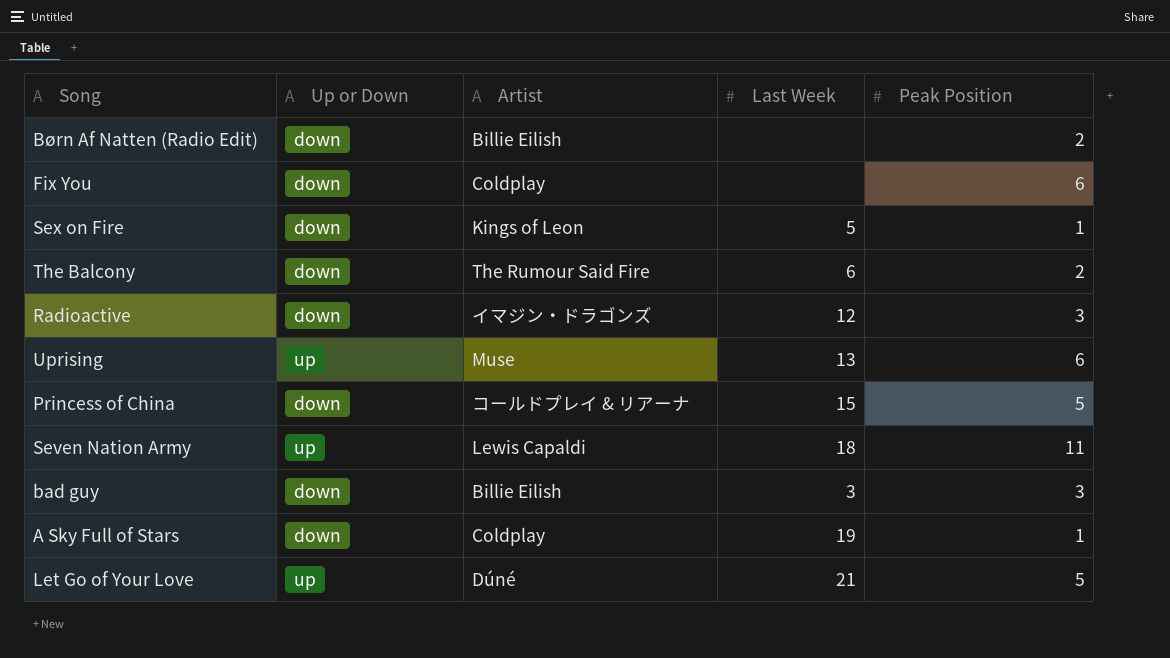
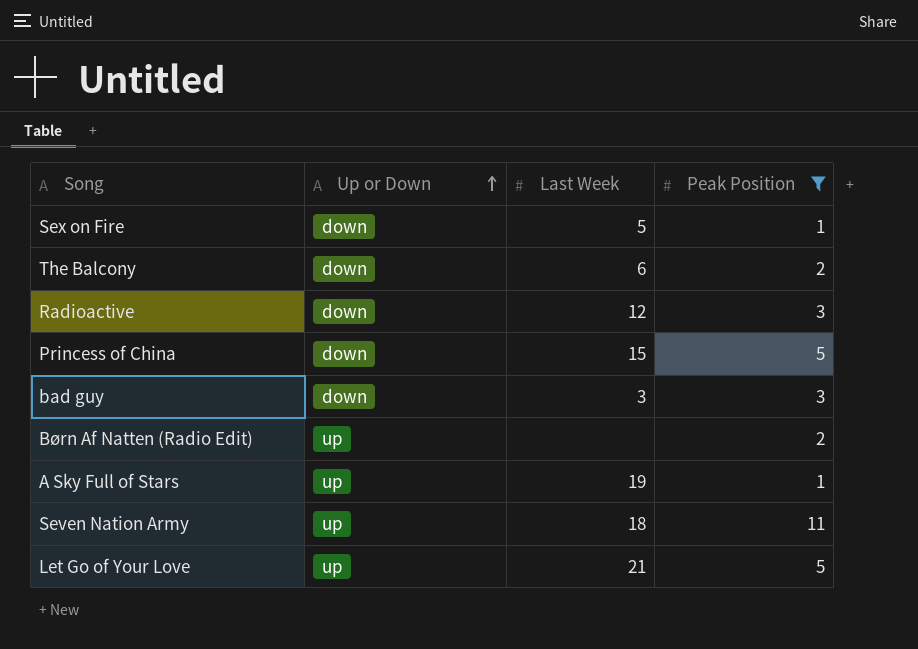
filter: none -> Peak Position != 6
row order: none -> Up or Down ascending
column Artist | position: 3 -> none
Børn Af Natten (Radio Edit) | Up or Down: down -> up
A Sky Full of Stars | Up or Down: down -> up

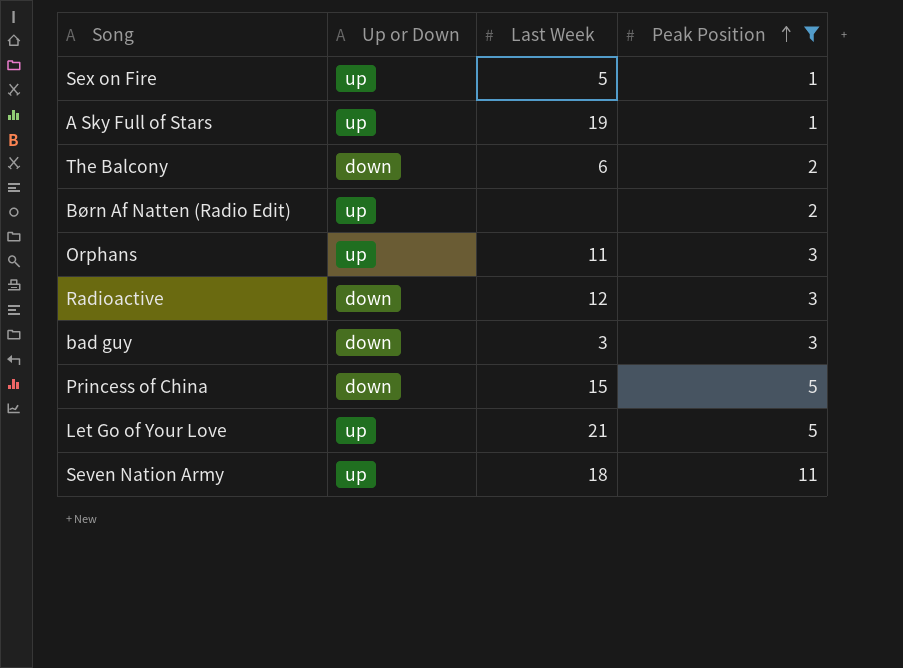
row order: Up or Down ascending -> Peak Position ascending
Sex on Fire | Up or Down: down -> up
row Orphans: none -> up | 11 | 3

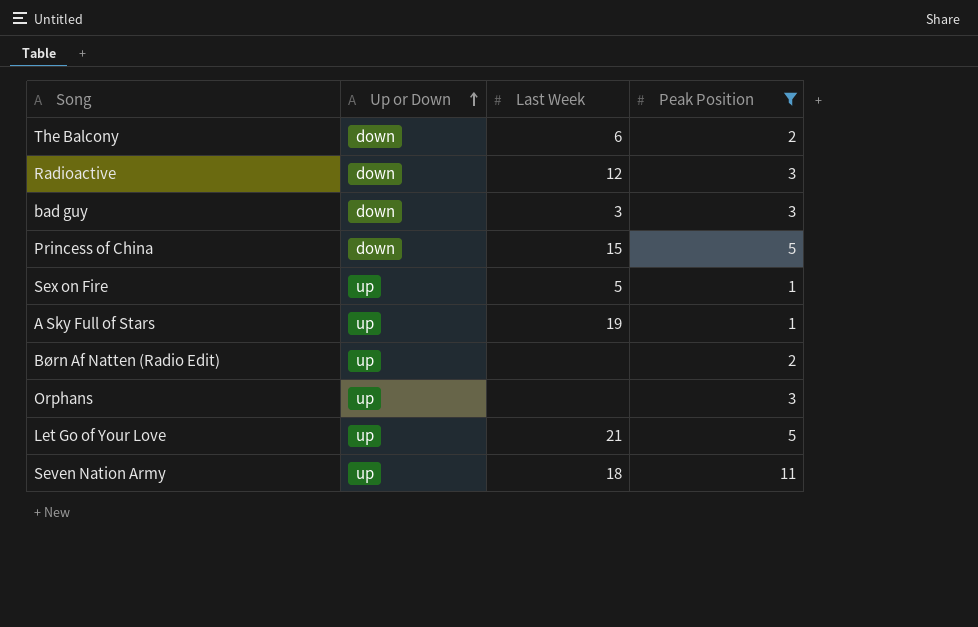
row order: Peak Position ascending -> Up or Down ascending
Orphans | Last Week: 11 -> none

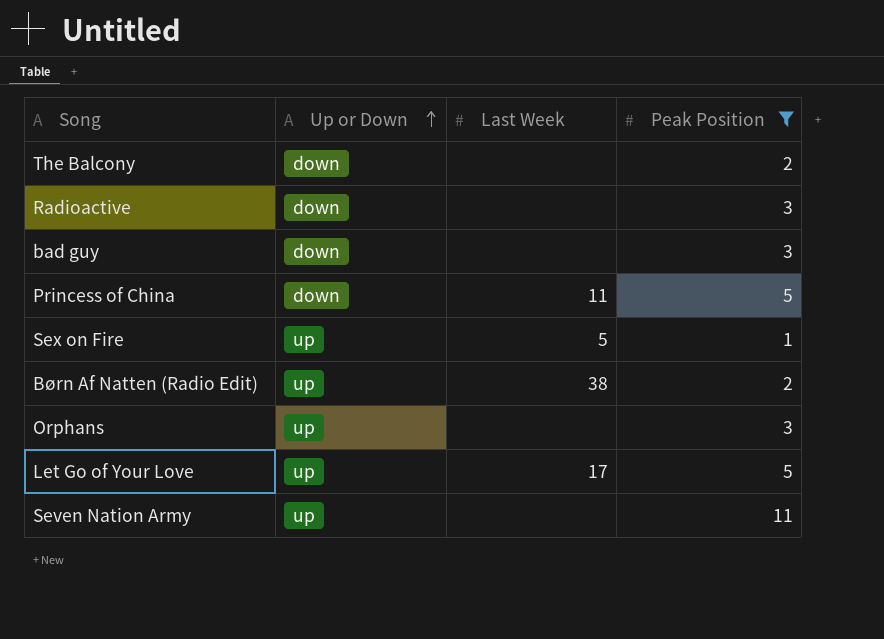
row A Sky Full of Stars: up | 19 | 1 -> none
The Balcony | Last Week: 6 -> none
Radioactive | Last Week: 12 -> none
bad guy | Last Week: 3 -> none
Princess of China | Last Week: 15 -> 11
Børn Af Natten (Radio Edit) | Last Week: none -> 38
Let Go of Your Love | Last Week: 21 -> 17
Seven Nation Army | Last Week: 18 -> none

